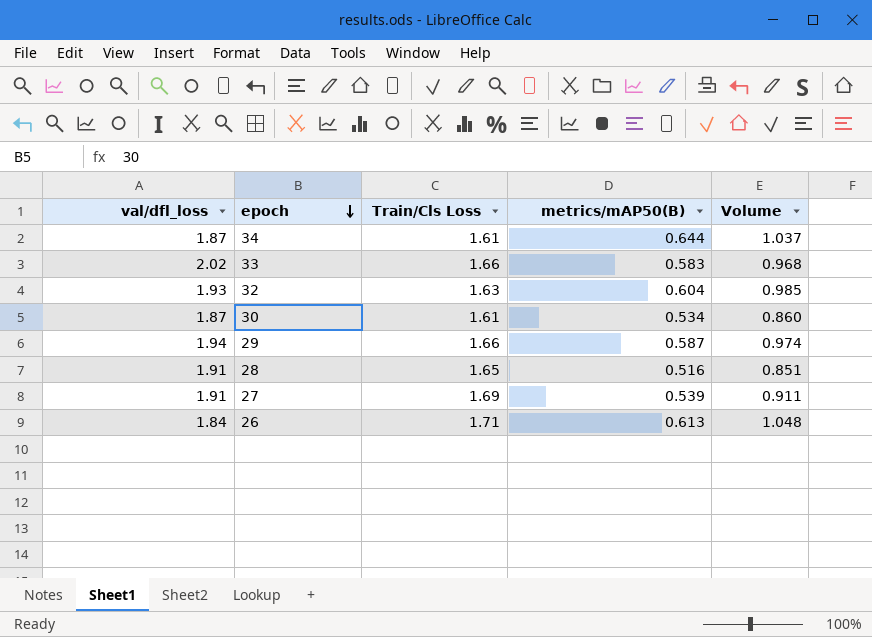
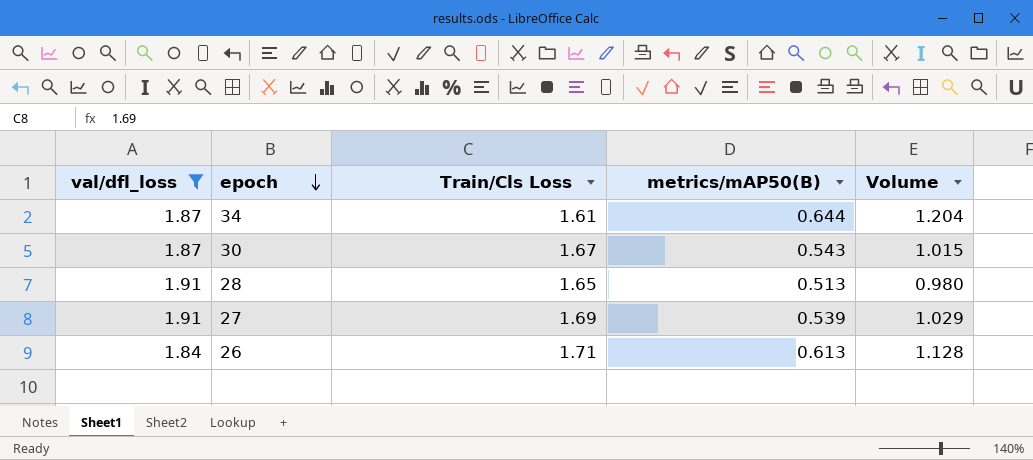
filter: none -> val/dfl_loss <= 1.91
column Volume | formula: [Train/Cls Loss] * [metrics/mAP50(B)] -> [val/dfl_loss] * [metrics/mAP50(B)]
30 | Train/Cls Loss: 1.61 -> 1.67
30 | metrics/mAP50(B): 0.534 -> 0.543
28 | metrics/mAP50(B): 0.516 -> 0.513

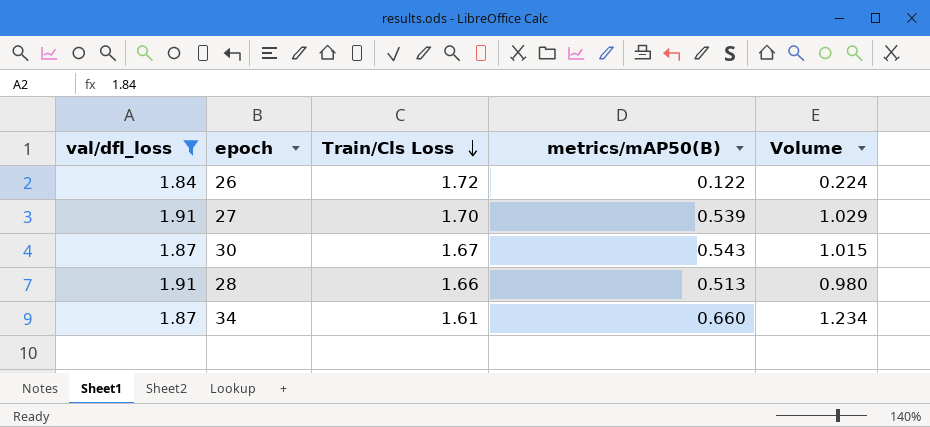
row order: epoch descending -> Train/Cls Loss descending
26 | Train/Cls Loss: 1.71 -> 1.72
26 | metrics/mAP50(B): 0.613 -> 0.122
26 | Volume: 1.128 -> 0.224
27 | Train/Cls Loss: 1.69 -> 1.70
28 | Train/Cls Loss: 1.65 -> 1.66
34 | metrics/mAP50(B): 0.644 -> 0.660
34 | Volume: 1.204 -> 1.234

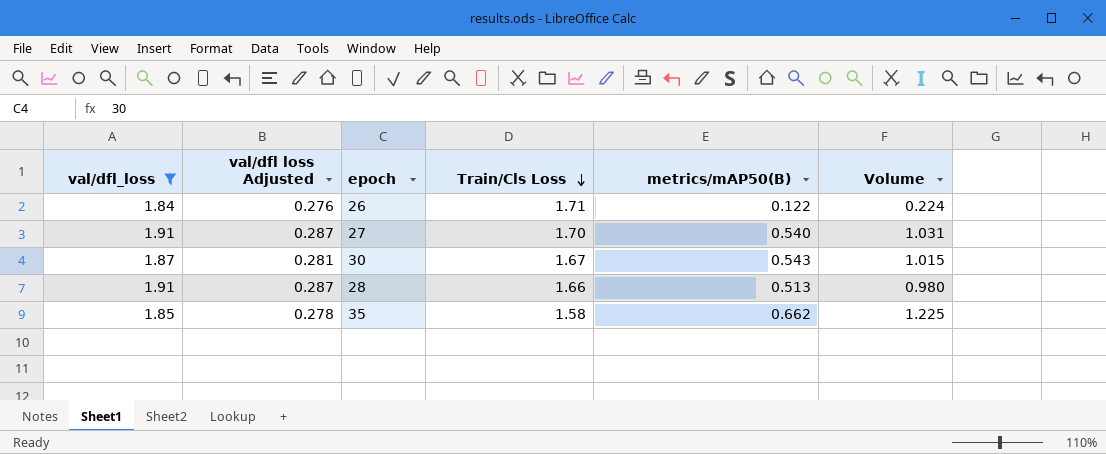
column val/dfl loss Adjusted | formula: none -> [val/dfl_loss] * 0.15
row 34: 1.87 | 1.61 | 0.660 | 1.234 -> none
26 | Train/Cls Loss: 1.72 -> 1.71
27 | metrics/mAP50(B): 0.539 -> 0.540
27 | Volume: 1.029 -> 1.031
row 35: none -> 1.85 | 0.278 | 1.58 | 0.662 | 1.225

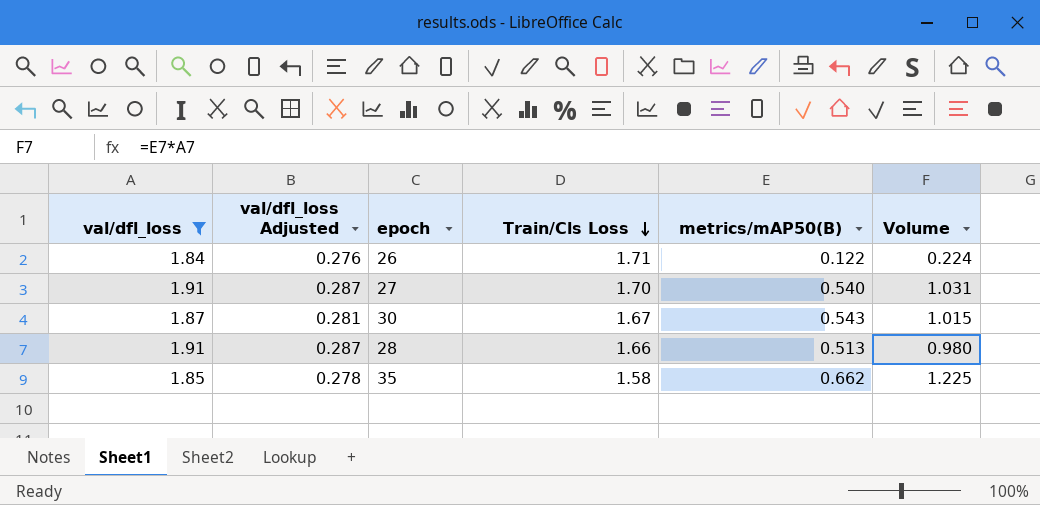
column name: val/dfl loss Adjusted -> val/dfl_loss Adjusted

